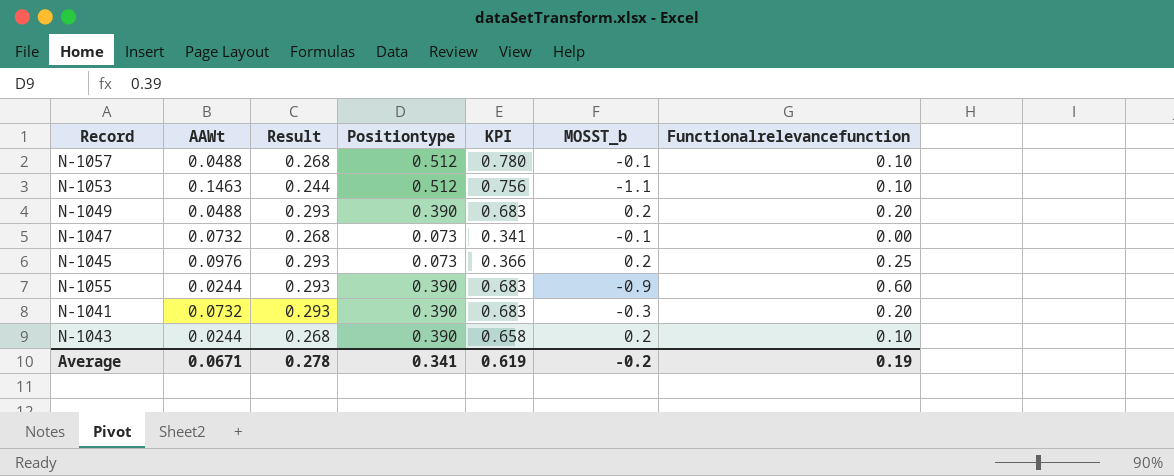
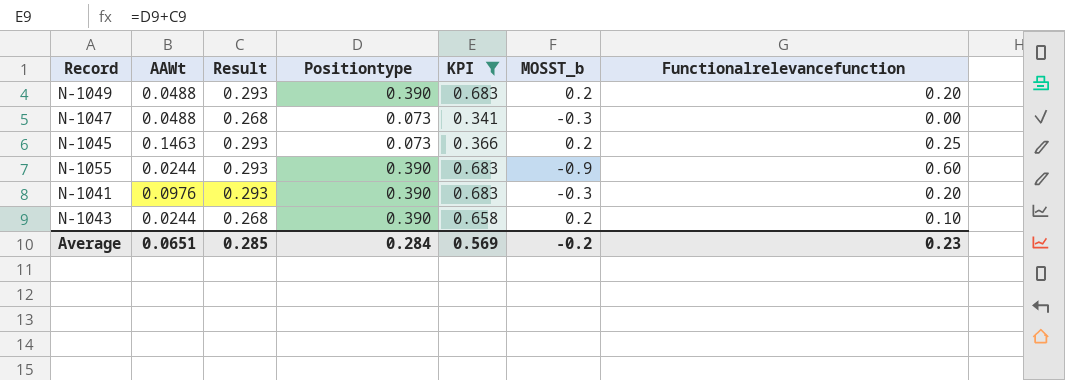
filter: none -> KPI <= 0.683
N-1047 | AAWt: 0.0732 -> 0.0488
N-1047 | MOSST_b: -0.1 -> -0.3
N-1045 | AAWt: 0.0976 -> 0.1463
N-1041 | AAWt: 0.0732 -> 0.0976
Average | AAWt: 0.0671 -> 0.0651
Average | Result: 0.278 -> 0.285
Average | Positiontype: 0.341 -> 0.284
Average | KPI: 0.619 -> 0.569
Average | Functionalrelevancefunction: 0.19 -> 0.23

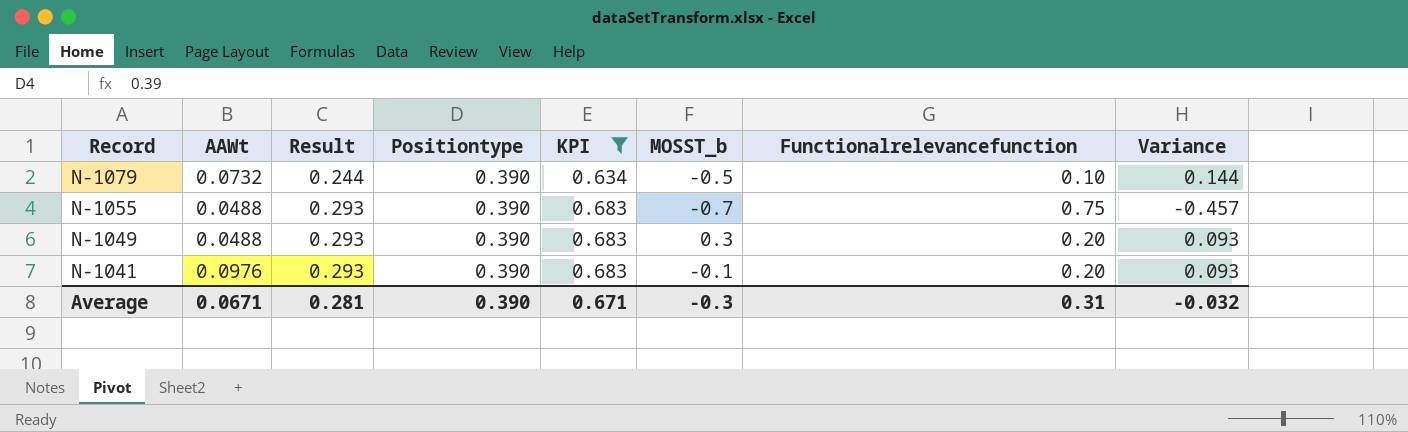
row order: none -> Record descending
column Variance | formula: none -> [Result] - [Functionalrelevancefunction]
row N-1047: 0.0488 | 0.268 | 0.073 | 0.341 | -0.3 | 0.00 -> none
row N-1045: 0.1463 | 0.293 | 0.073 | 0.366 | 0.2 | 0.25 -> none
row N-1043: 0.0244 | 0.268 | 0.390 | 0.658 | 0.2 | 0.10 -> none
row N-1079: none -> 0.0732 | 0.244 | 0.390 | 0.634 | -0.5 | 0.10 | 0.144
N-1055 | AAWt: 0.0244 -> 0.0488
N-1055 | MOSST_b: -0.9 -> -0.7
N-1055 | Functionalrelevancefunction: 0.60 -> 0.75
N-1049 | MOSST_b: 0.2 -> 0.3
N-1041 | MOSST_b: -0.3 -> -0.1
Average | AAWt: 0.0651 -> 0.0671
Average | Result: 0.285 -> 0.281
Average | Positiontype: 0.284 -> 0.390
Average | KPI: 0.569 -> 0.671
Average | MOSST_b: -0.2 -> -0.3
Average | Functionalrelevancefunction: 0.23 -> 0.31

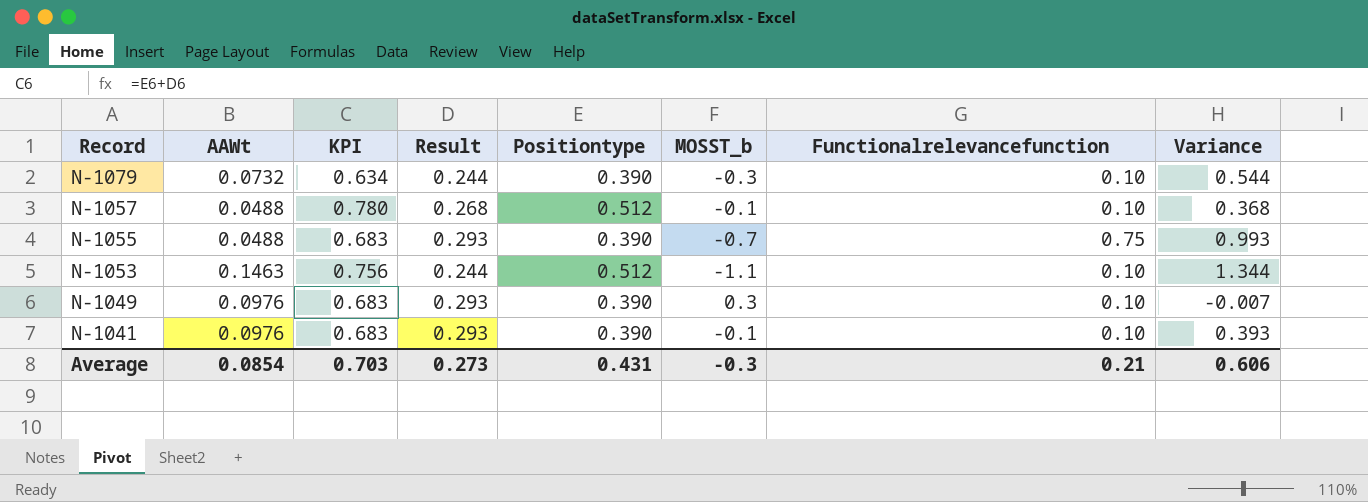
filter: KPI <= 0.683 -> none
column KPI | position: 5 -> 3
column Variance | formula: [Result] - [Functionalrelevancefunction] -> [Result] - [MOSST_b]
N-1079 | MOSST_b: -0.5 -> -0.3
N-1049 | AAWt: 0.0488 -> 0.0976
N-1049 | Functionalrelevancefunction: 0.20 -> 0.10
N-1041 | Functionalrelevancefunction: 0.20 -> 0.10
Average | AAWt: 0.0671 -> 0.0854
Average | KPI: 0.671 -> 0.703
Average | Result: 0.281 -> 0.273
Average | Positiontype: 0.390 -> 0.431
Average | Functionalrelevancefunction: 0.31 -> 0.21
Average | Variance: -0.032 -> 0.606

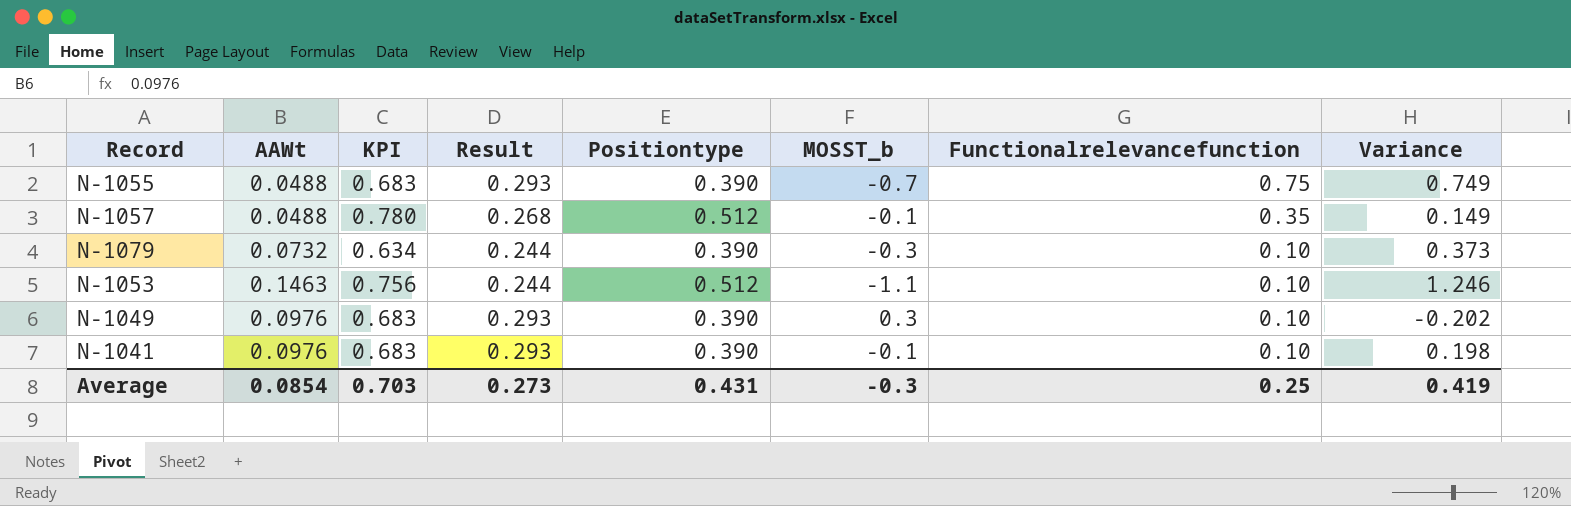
row order: Record descending -> Functionalrelevancefunction descending
column Variance | formula: [Result] - [MOSST_b] -> [AAWt] - [MOSST_b]
N-1057 | Functionalrelevancefunction: 0.10 -> 0.35
Average | Functionalrelevancefunction: 0.21 -> 0.25
Average | Variance: 0.606 -> 0.419

